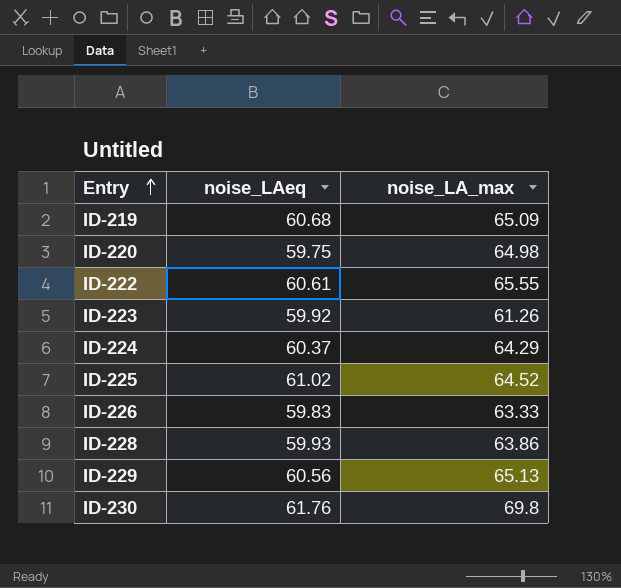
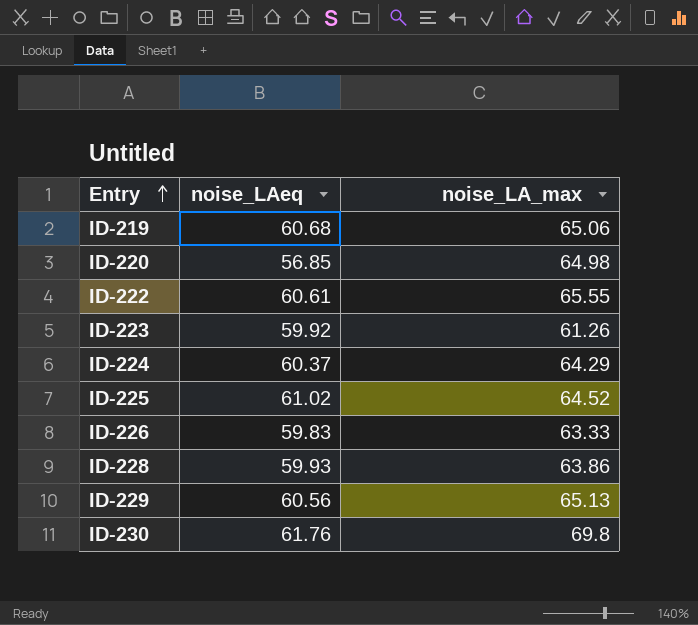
ID-219 | noise_LA_max: 65.09 -> 65.06
ID-220 | noise_LAeq: 59.75 -> 56.85

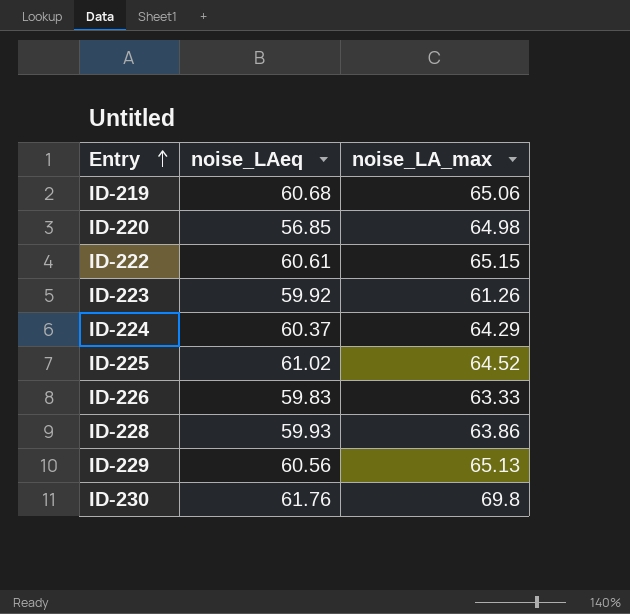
ID-222 | noise_LA_max: 65.55 -> 65.15

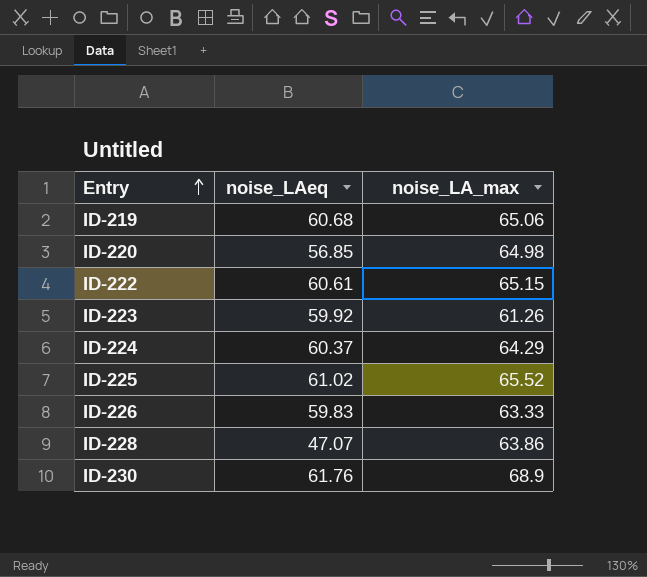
row ID-229: 60.56 | 65.13 -> none
ID-225 | noise_LA_max: 64.52 -> 65.52
ID-228 | noise_LAeq: 59.93 -> 47.07
ID-230 | noise_LA_max: 69.8 -> 68.9

